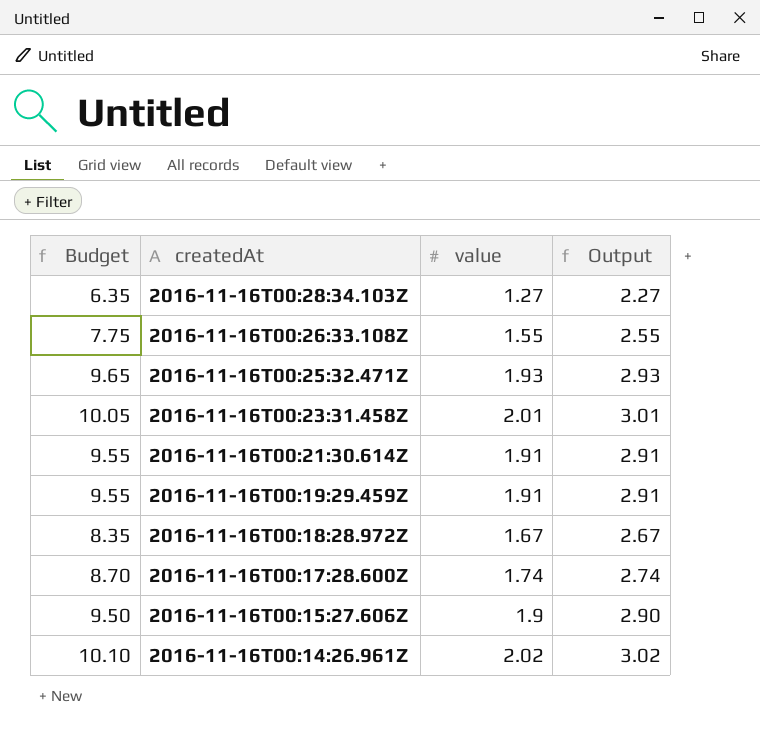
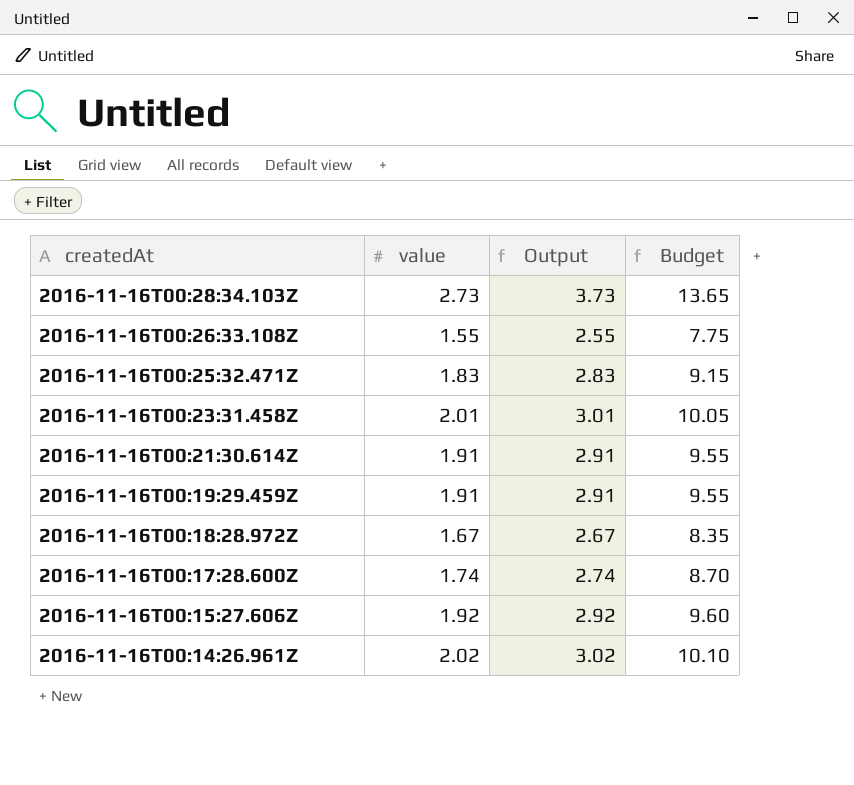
column Budget | position: 1 -> 4
2016-11-16T00:28:34.103Z | value: 1.27 -> 2.73
2016-11-16T00:28:34.103Z | Output: 2.27 -> 3.73
2016-11-16T00:28:34.103Z | Budget: 6.35 -> 13.65
2016-11-16T00:25:32.471Z | value: 1.93 -> 1.83
2016-11-16T00:25:32.471Z | Output: 2.93 -> 2.83
2016-11-16T00:25:32.471Z | Budget: 9.65 -> 9.15
2016-11-16T00:15:27.606Z | value: 1.9 -> 1.92
2016-11-16T00:15:27.606Z | Output: 2.90 -> 2.92
2016-11-16T00:15:27.606Z | Budget: 9.50 -> 9.60

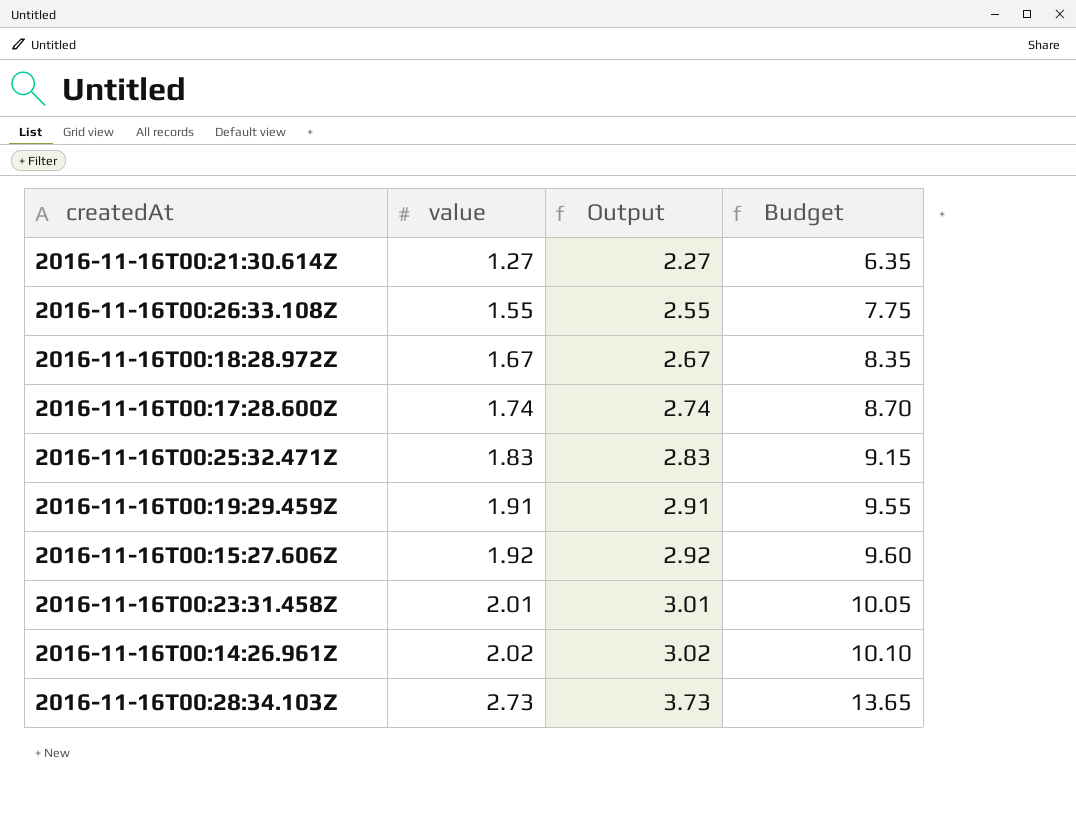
row order: createdAt descending -> value ascending
2016-11-16T00:21:30.614Z | value: 1.91 -> 1.27
2016-11-16T00:21:30.614Z | Output: 2.91 -> 2.27
2016-11-16T00:21:30.614Z | Budget: 9.55 -> 6.35

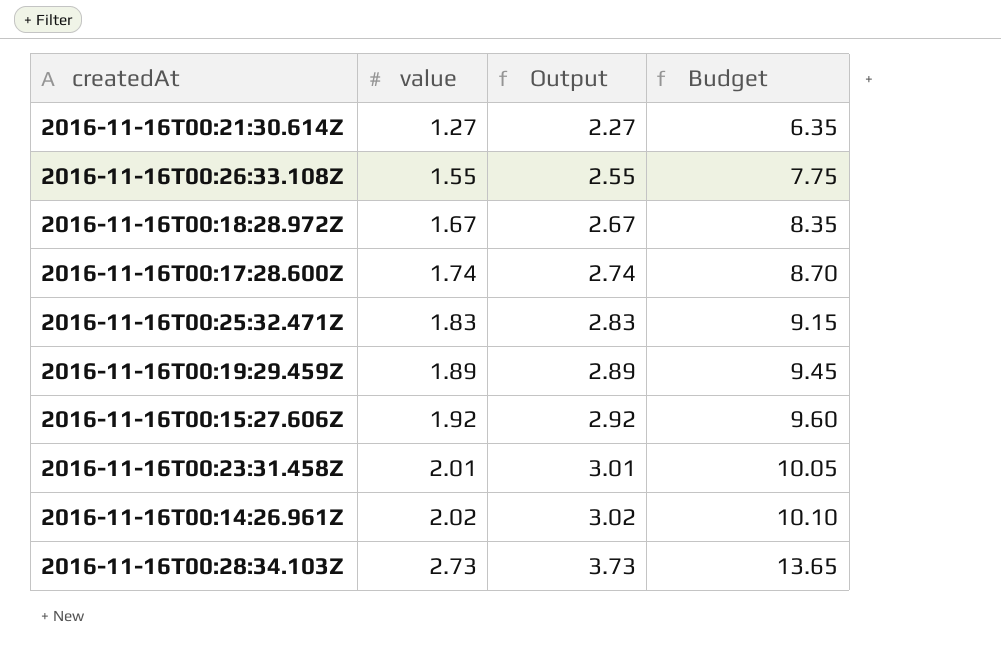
2016-11-16T00:19:29.459Z | value: 1.91 -> 1.89
2016-11-16T00:19:29.459Z | Output: 2.91 -> 2.89
2016-11-16T00:19:29.459Z | Budget: 9.55 -> 9.45

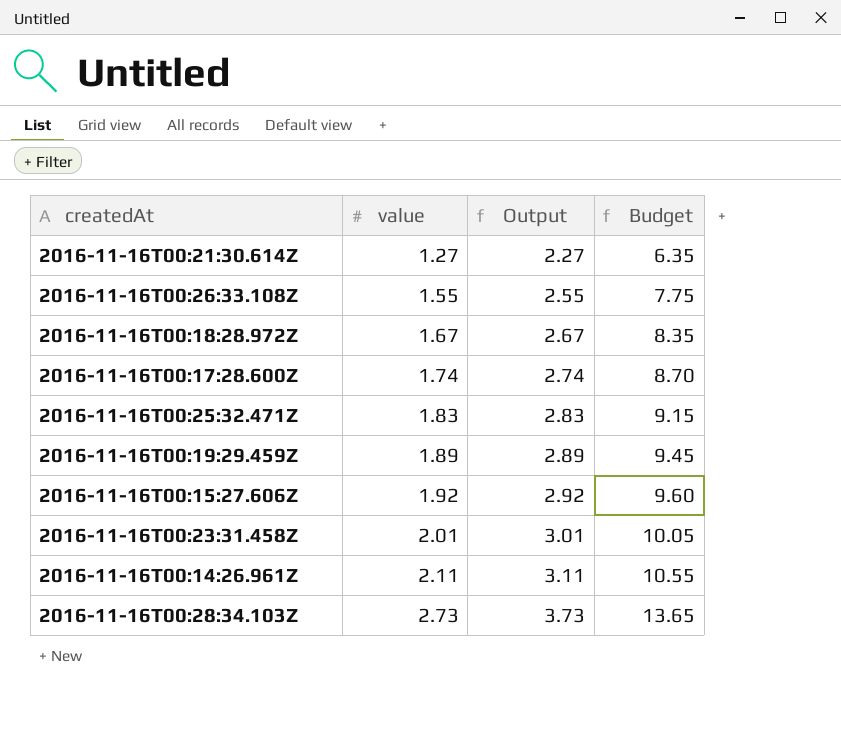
2016-11-16T00:14:26.961Z | value: 2.02 -> 2.11
2016-11-16T00:14:26.961Z | Output: 3.02 -> 3.11
2016-11-16T00:14:26.961Z | Budget: 10.10 -> 10.55

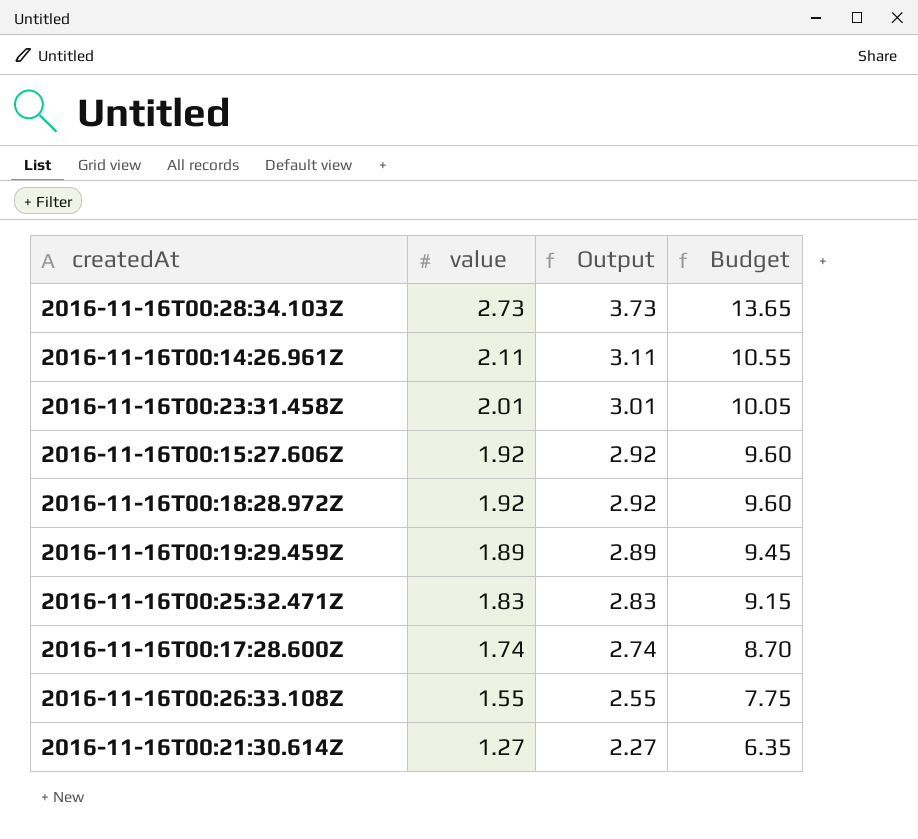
row order: value ascending -> value descending
2016-11-16T00:18:28.972Z | value: 1.67 -> 1.92
2016-11-16T00:18:28.972Z | Output: 2.67 -> 2.92
2016-11-16T00:18:28.972Z | Budget: 8.35 -> 9.60

